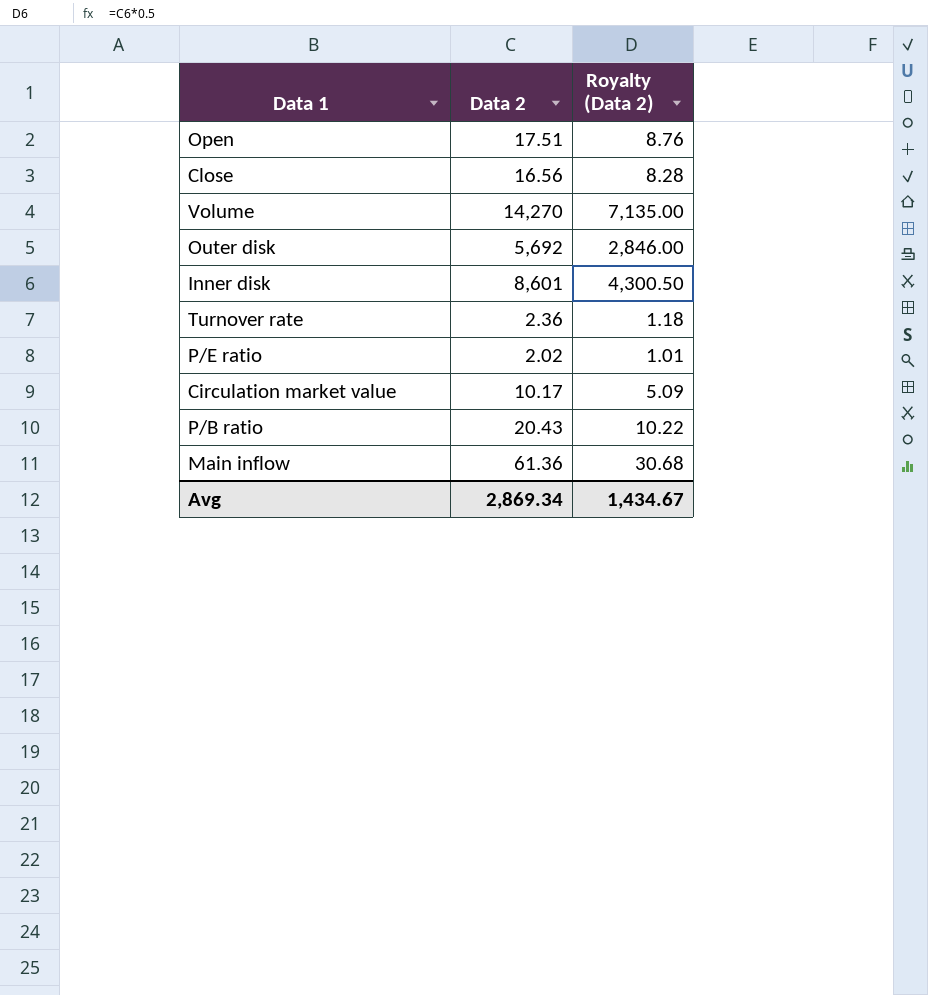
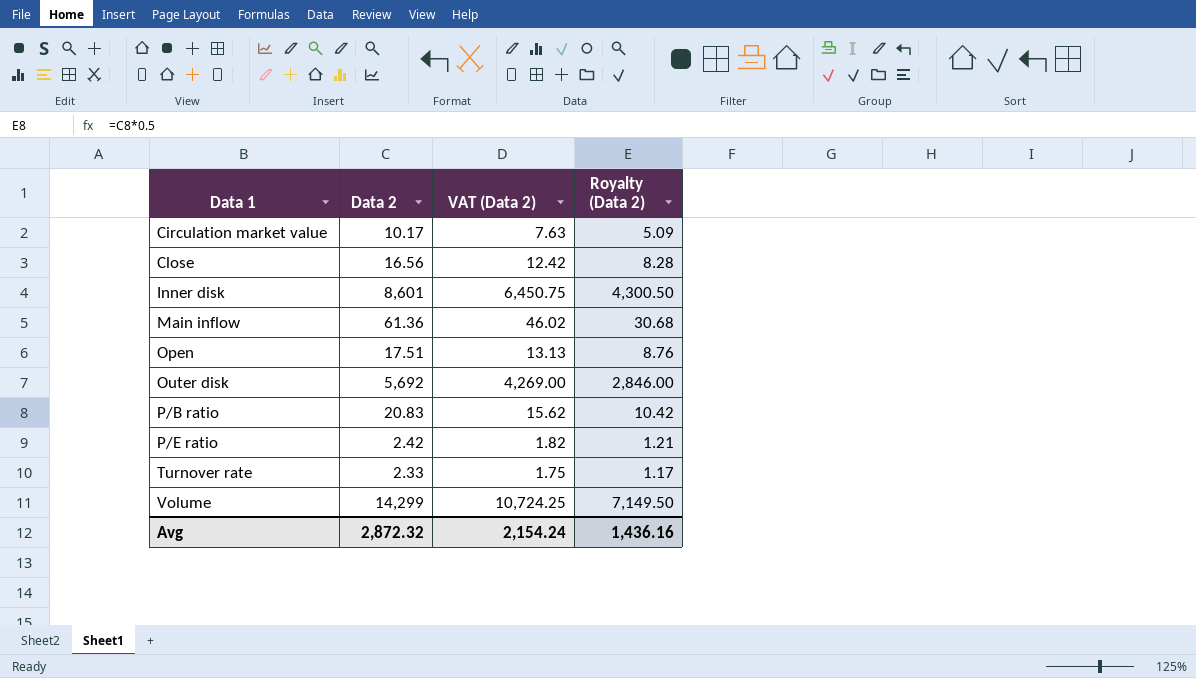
row order: none -> Data 1 ascending
column VAT (Data 2) | formula: none -> [Data 2] * 0.75
P/B ratio | Data 2: 20.43 -> 20.83
P/B ratio | Royalty (Data 2): 10.22 -> 10.42
P/E ratio | Data 2: 2.02 -> 2.42
P/E ratio | Royalty (Data 2): 1.01 -> 1.21
Turnover rate | Data 2: 2.36 -> 2.33
Turnover rate | Royalty (Data 2): 1.18 -> 1.17
Volume | Data 2: 14,270 -> 14,299
Volume | Royalty (Data 2): 7,135.00 -> 7,149.50
Avg | Data 2: 2,869.34 -> 2,872.32
Avg | Royalty (Data 2): 1,434.67 -> 1,436.16

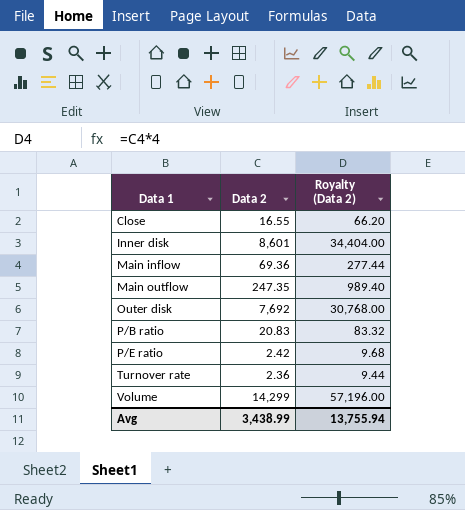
column VAT (Data 2) | formula: [Data 2] * 0.75 -> none
column Royalty (Data 2) | formula: [Data 2] * 0.5 -> [Data 2] * 4
row Circulation market value: 10.17 | 7.63 | 5.09 -> none
row Open: 17.51 | 13.13 | 8.76 -> none
Close | Data 2: 16.56 -> 16.55
Main inflow | Data 2: 61.36 -> 69.36
row Main outflow: none -> 247.35 | 989.40
Outer disk | Data 2: 5,692 -> 7,692
Turnover rate | Data 2: 2.33 -> 2.36
Avg | Data 2: 2,872.32 -> 3,438.99
Avg | Royalty (Data 2): 1,436.16 -> 13,755.94

